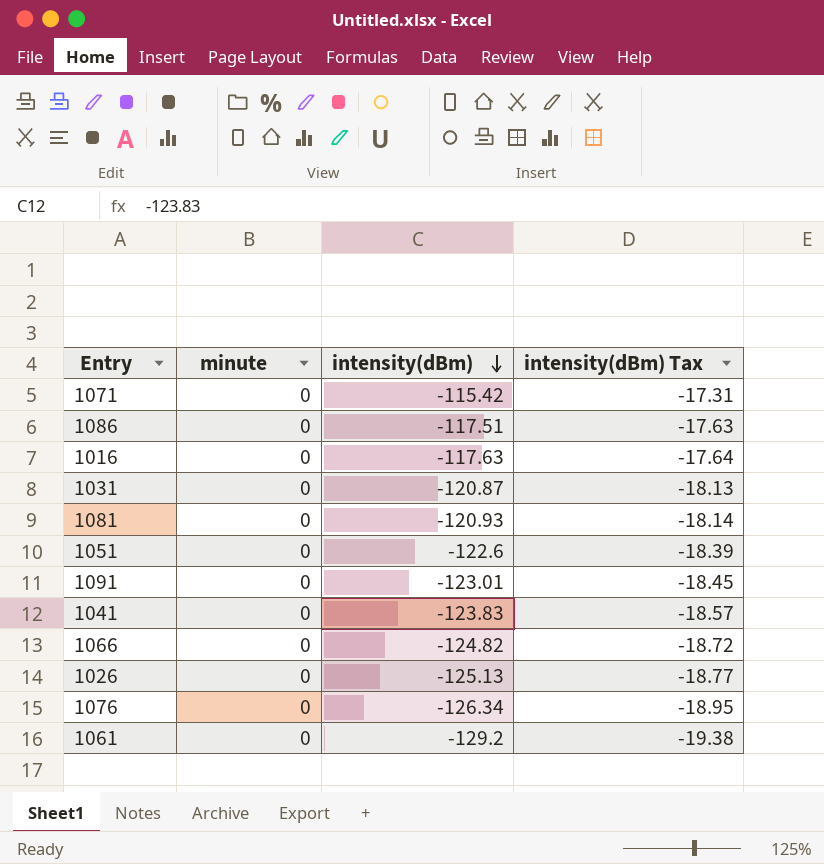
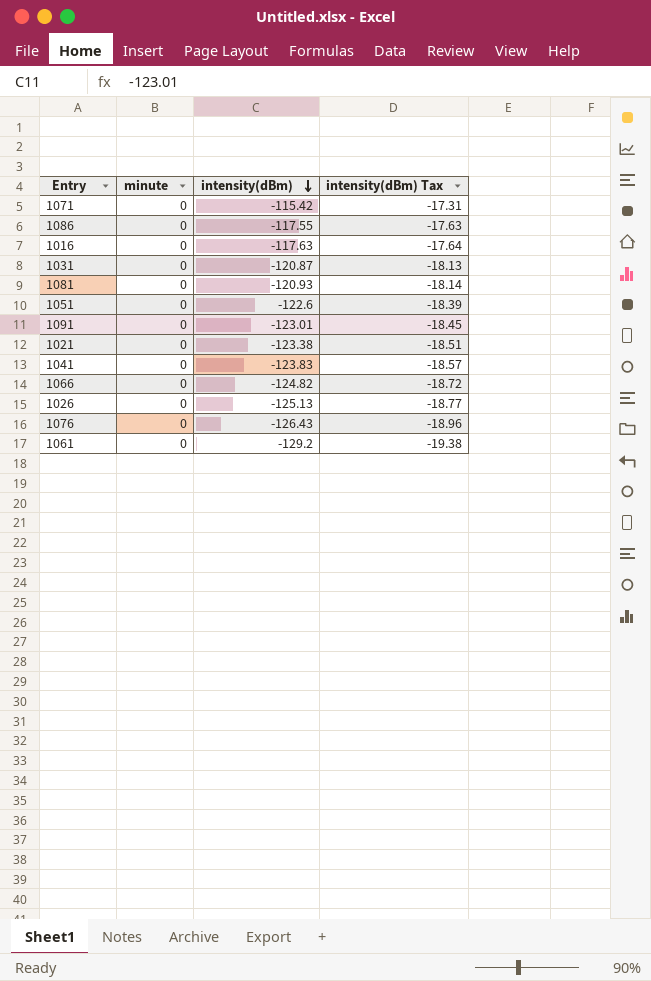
1086 | intensity(dBm): -117.51 -> -117.55
row 1021: none -> 0 | -123.38 | -18.51
1076 | intensity(dBm): -126.34 -> -126.43
1076 | intensity(dBm) Tax: -18.95 -> -18.96

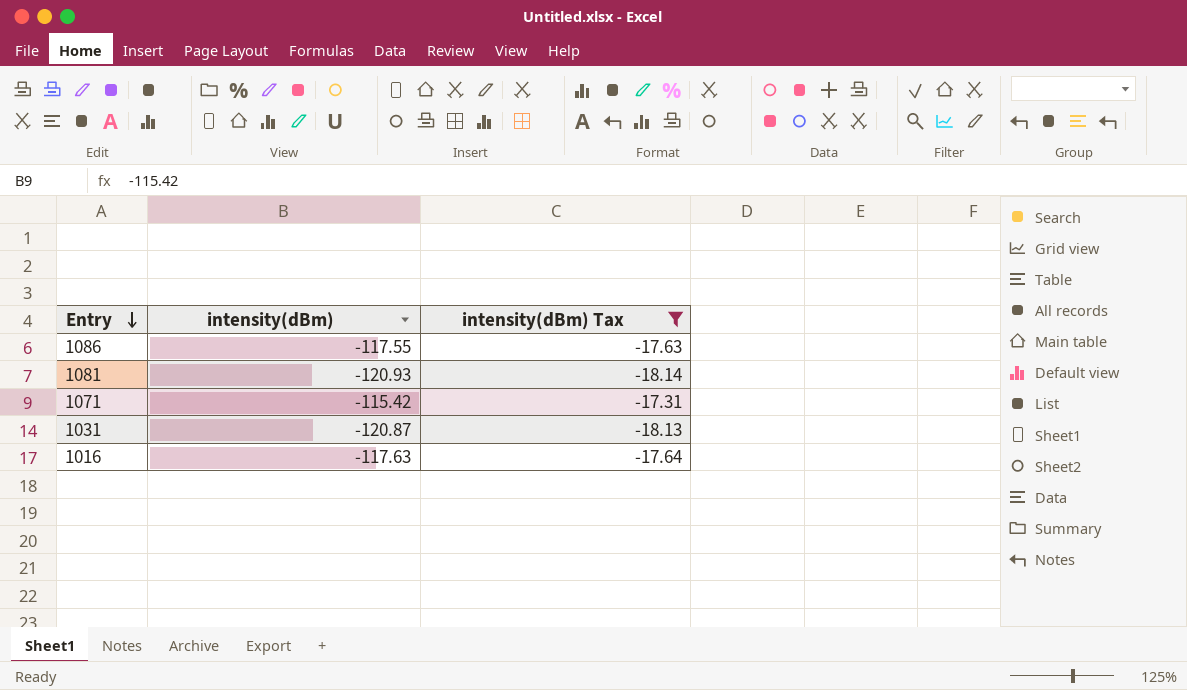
filter: none -> intensity(dBm) Tax >= -18.14
row order: intensity(dBm) descending -> Entry descending
column minute | position: 2 -> none

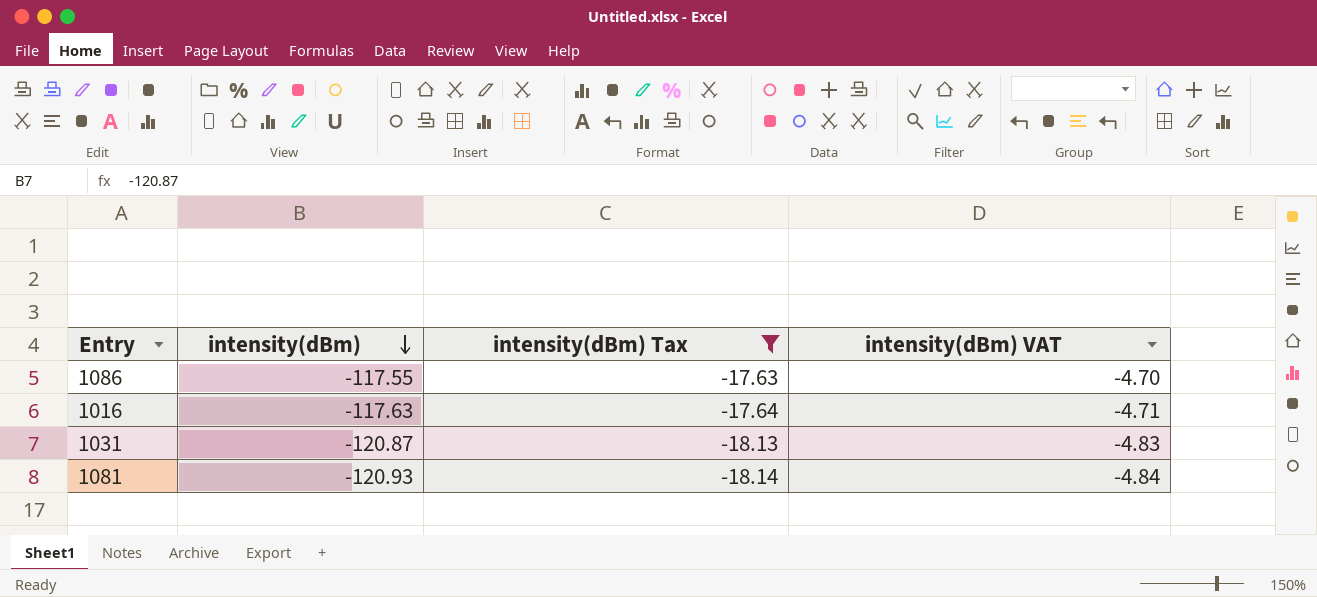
row order: Entry descending -> intensity(dBm) descending
column intensity(dBm) VAT | formula: none -> [intensity(dBm)] * 0.04
row 1071: -115.42 | -17.31 -> none

